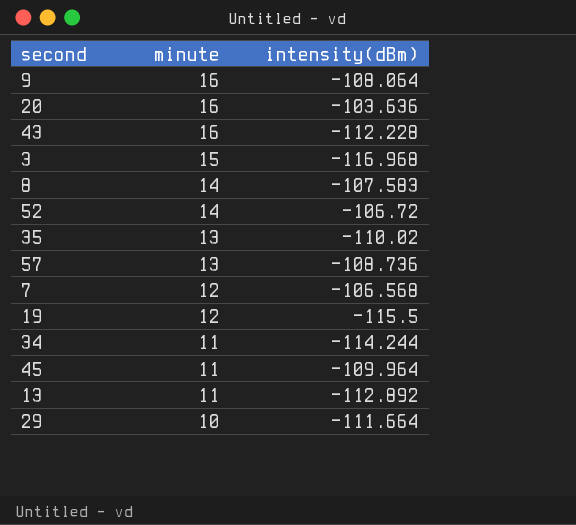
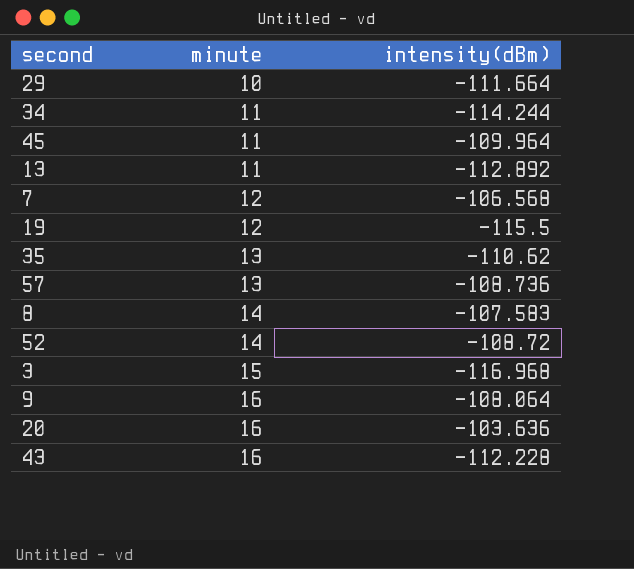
row order: minute descending -> minute ascending
35 | intensity(dBm): -110.02 -> -110.62
52 | intensity(dBm): -106.72 -> -108.72

